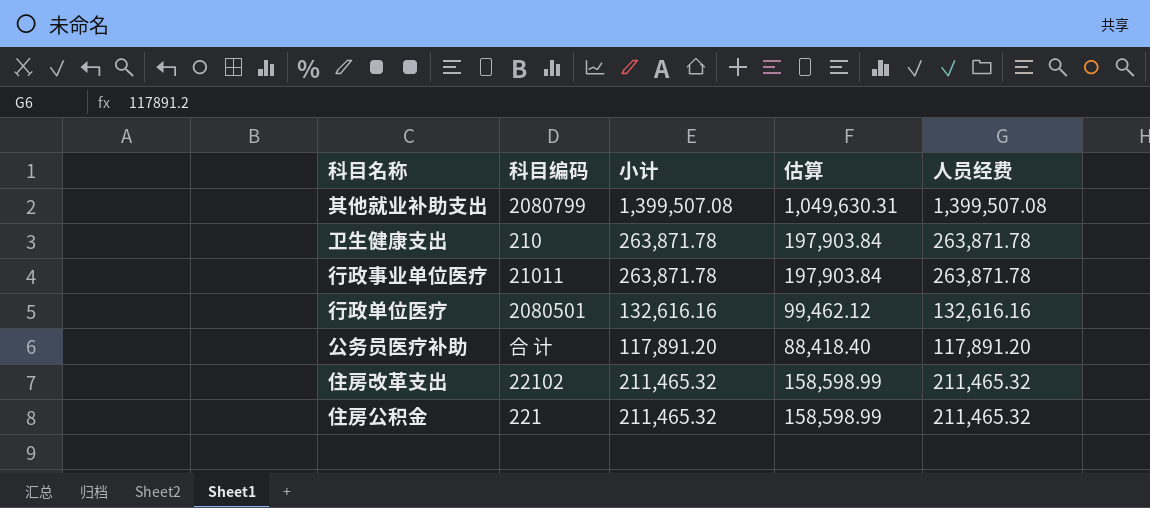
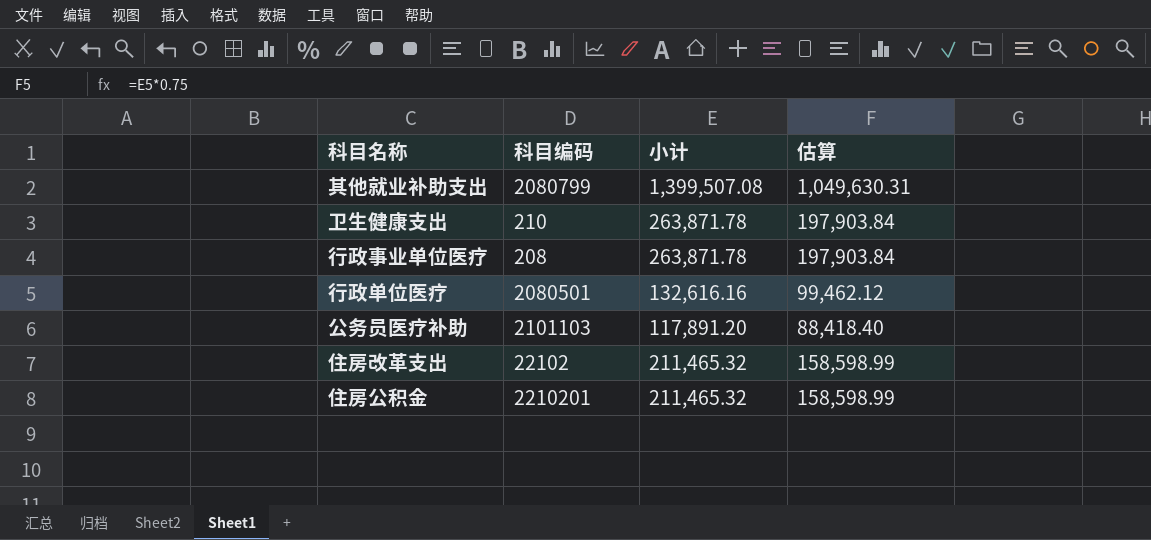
column 人员经费 | position: 5 -> none
行政事业单位医疗 | 科目编码: 21011 -> 208
公务员医疗补助 | 科目编码: 合 计 -> 2101103
住房公积金 | 科目编码: 221 -> 2210201

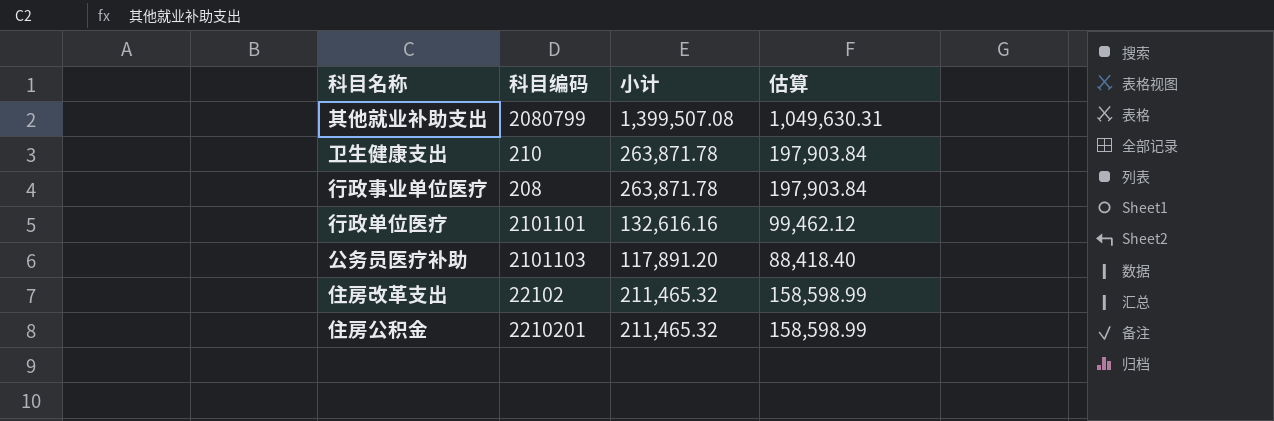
行政单位医疗 | 科目编码: 2080501 -> 2101101

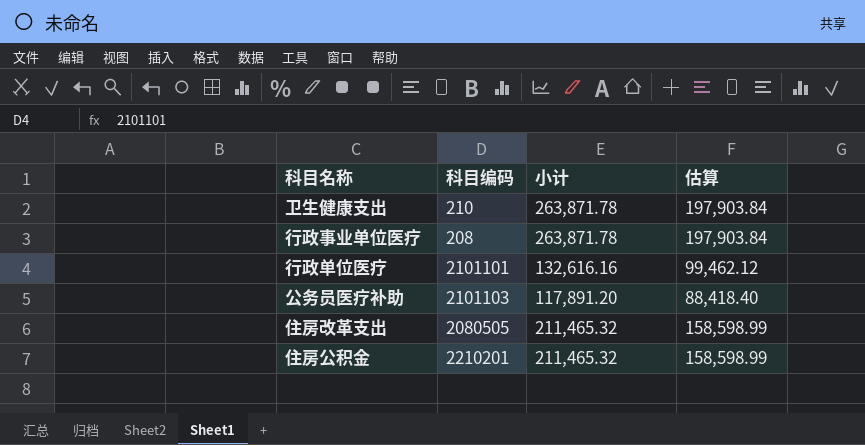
row 其他就业补助支出: 2080799 | 1,399,507.08 | 1,049,630.31 -> none
住房改革支出 | 科目编码: 22102 -> 2080505

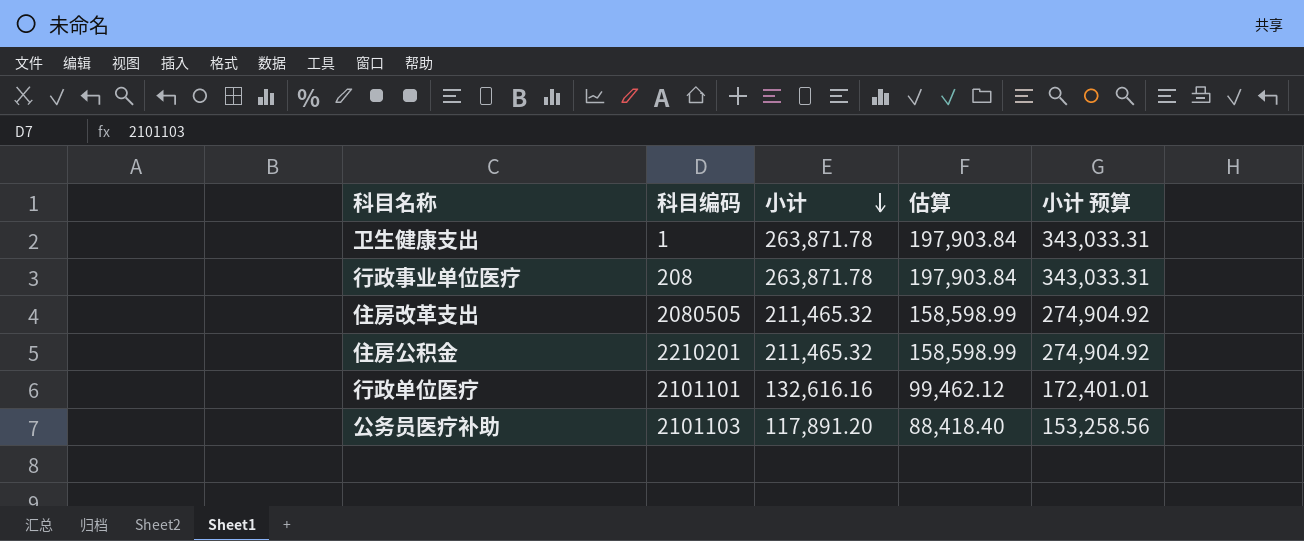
row order: none -> 小计 descending
column 小计 预算 | formula: none -> [小计] * 1.3
卫生健康支出 | 科目编码: 210 -> 1

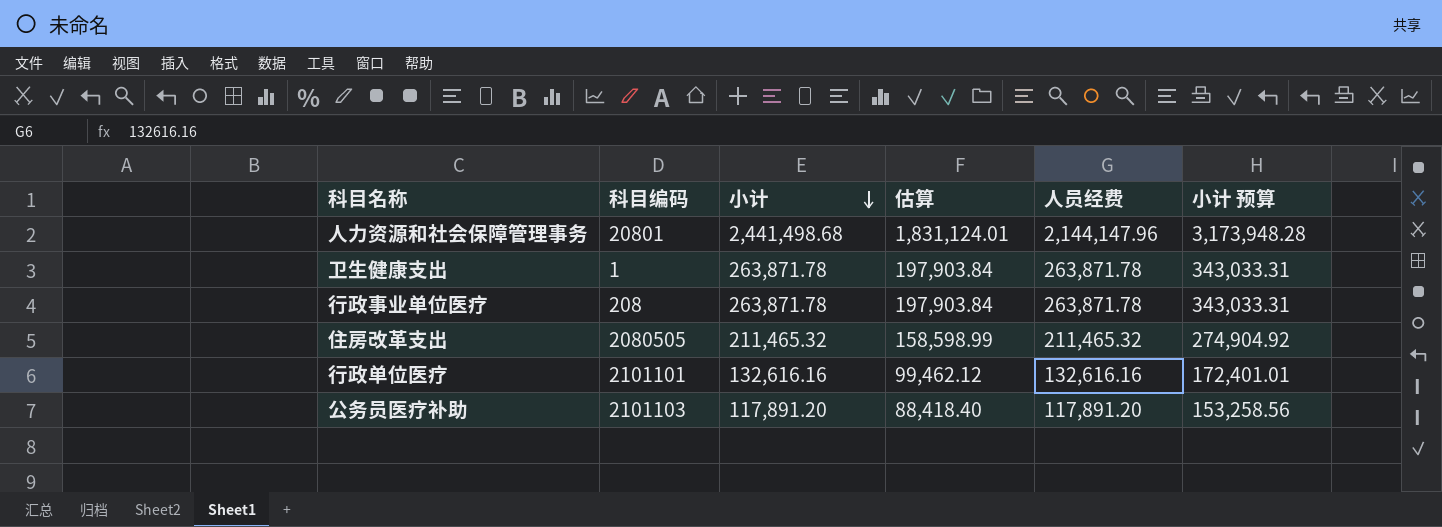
column 人员经费 | position: none -> 5
row 住房公积金: 2210201 | 211,465.32 | 158,598.99 | 274,904.92 -> none
row 人力资源和社会保障管理事务: none -> 20801 | 2,441,498.68 | 1,831,124.01 | 2,144,147.96 | 3,173,948.28

